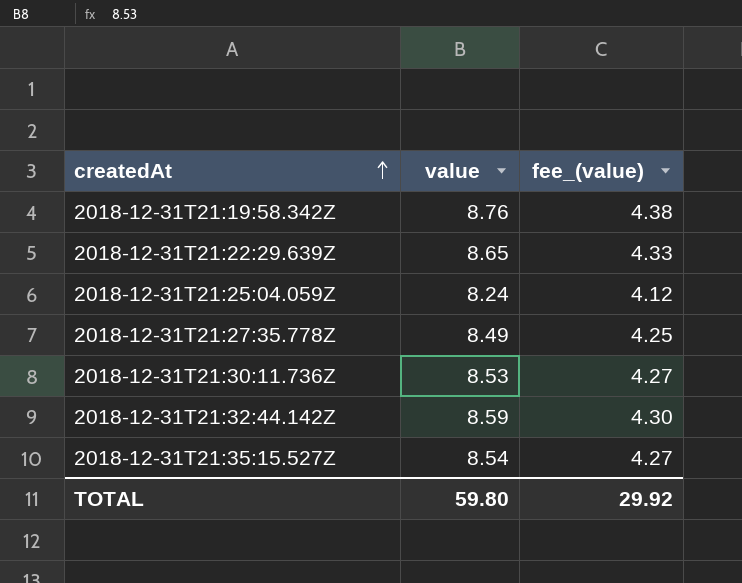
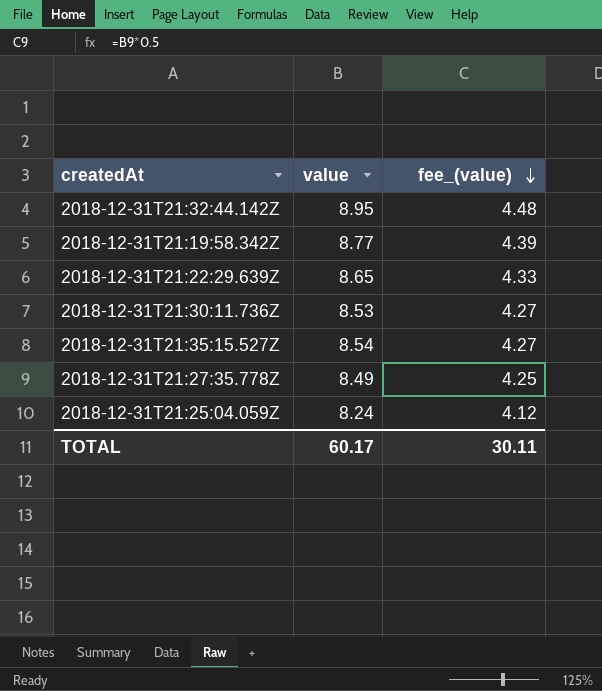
row order: createdAt ascending -> fee_(value) descending
2018-12-31T21:32:44.142Z | value: 8.59 -> 8.95
2018-12-31T21:32:44.142Z | fee_(value): 4.30 -> 4.48
2018-12-31T21:19:58.342Z | value: 8.76 -> 8.77
2018-12-31T21:19:58.342Z | fee_(value): 4.38 -> 4.39
TOTAL | value: 59.80 -> 60.17
TOTAL | fee_(value): 29.92 -> 30.11

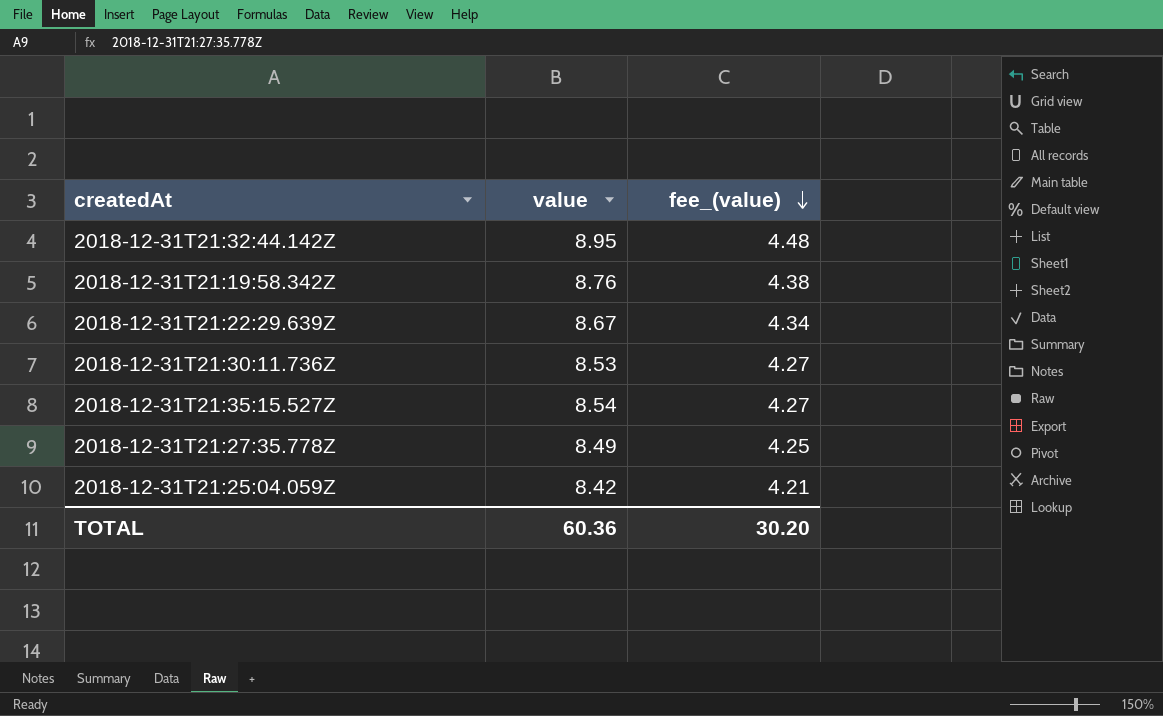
2018-12-31T21:19:58.342Z | value: 8.77 -> 8.76
2018-12-31T21:19:58.342Z | fee_(value): 4.39 -> 4.38
2018-12-31T21:22:29.639Z | value: 8.65 -> 8.67
2018-12-31T21:22:29.639Z | fee_(value): 4.33 -> 4.34
2018-12-31T21:25:04.059Z | value: 8.24 -> 8.42
2018-12-31T21:25:04.059Z | fee_(value): 4.12 -> 4.21
TOTAL | value: 60.17 -> 60.36
TOTAL | fee_(value): 30.11 -> 30.20

